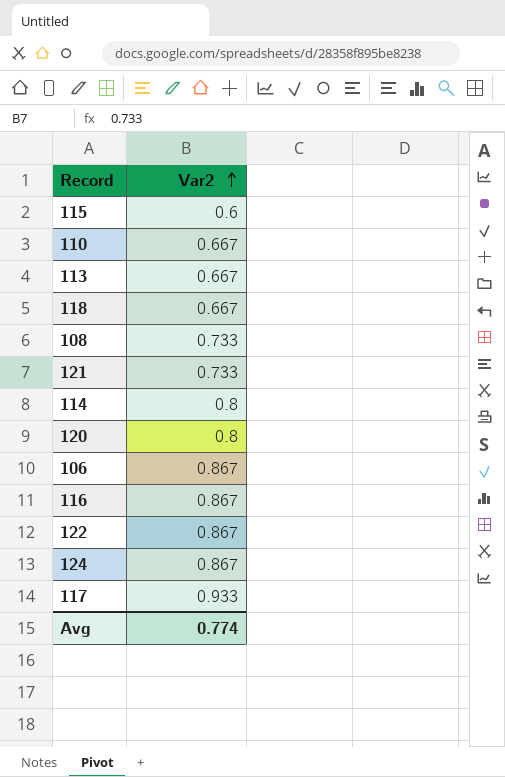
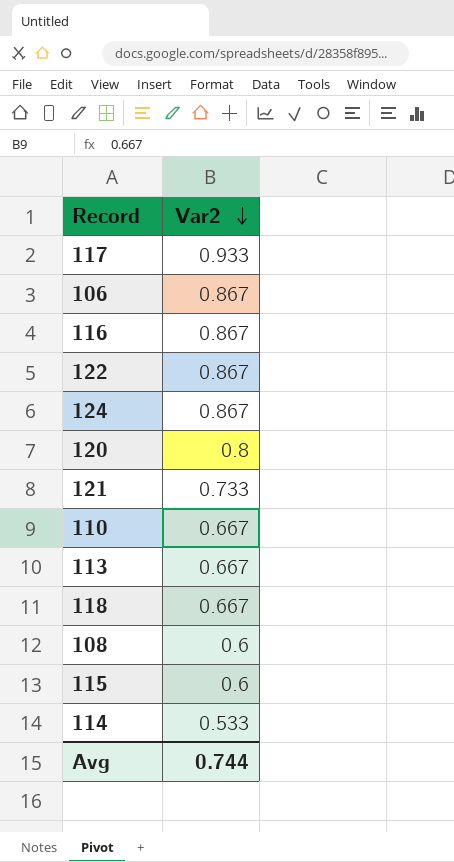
row order: Var2 ascending -> Var2 descending
108 | Var2: 0.733 -> 0.6
114 | Var2: 0.8 -> 0.533
Avg | Var2: 0.774 -> 0.744

